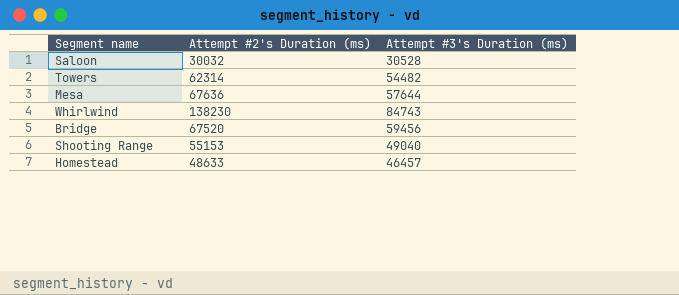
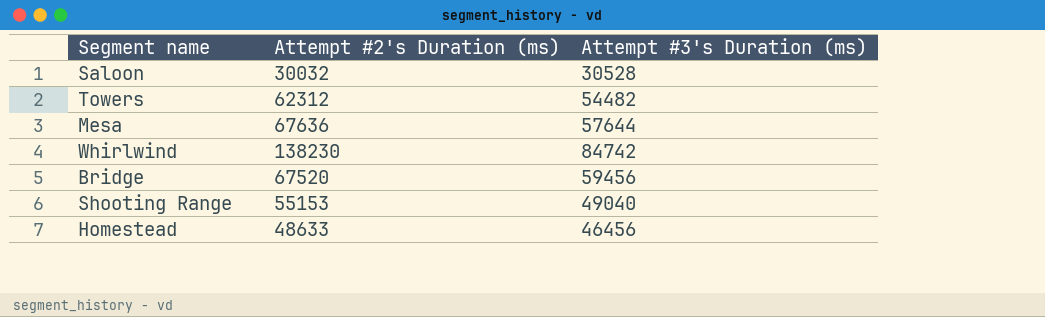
Towers | Attempt #2's Duration (ms): 62314 -> 62312
Whirlwind | Attempt #3's Duration (ms): 84743 -> 84742
Homestead | Attempt #3's Duration (ms): 46457 -> 46456

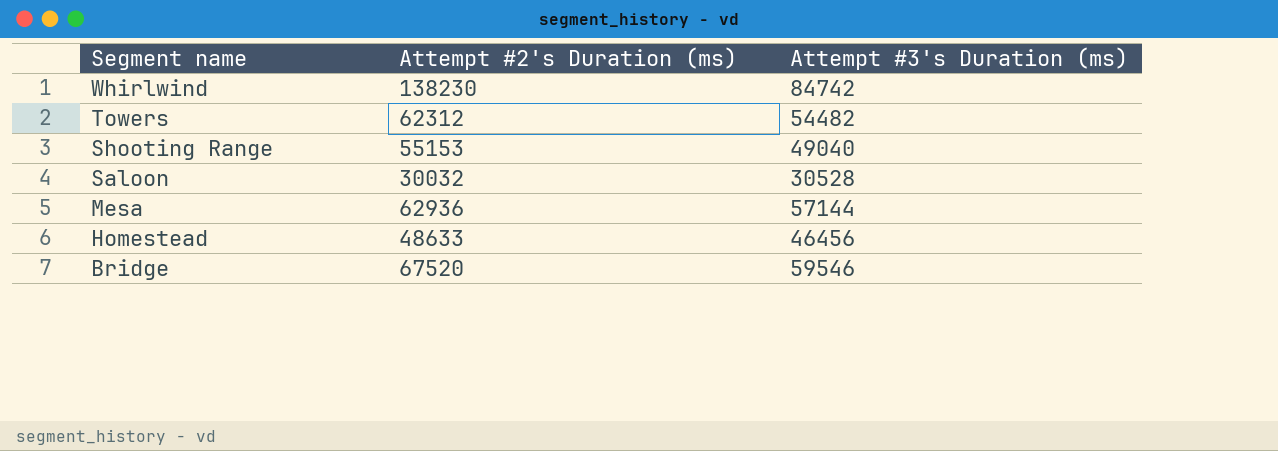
row order: none -> Segment name descending
Mesa | Attempt #2's Duration (ms): 67636 -> 62936
Mesa | Attempt #3's Duration (ms): 57644 -> 57144
Bridge | Attempt #3's Duration (ms): 59456 -> 59546

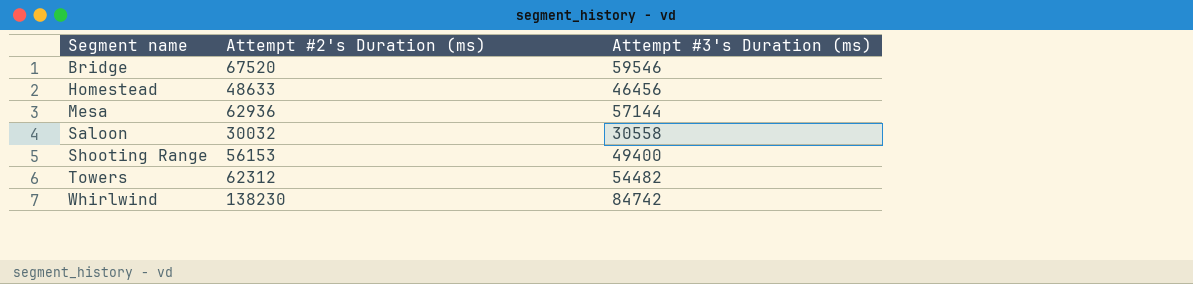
row order: Segment name descending -> Segment name ascending
Saloon | Attempt #3's Duration (ms): 30528 -> 30558
Shooting Range | Attempt #2's Duration (ms): 55153 -> 56153
Shooting Range | Attempt #3's Duration (ms): 49040 -> 49400

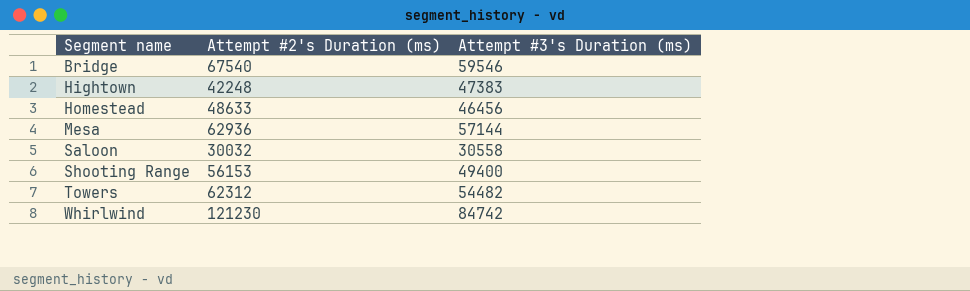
Bridge | Attempt #2's Duration (ms): 67520 -> 67540
row Hightown: none -> 42248 | 47383
Whirlwind | Attempt #2's Duration (ms): 138230 -> 121230

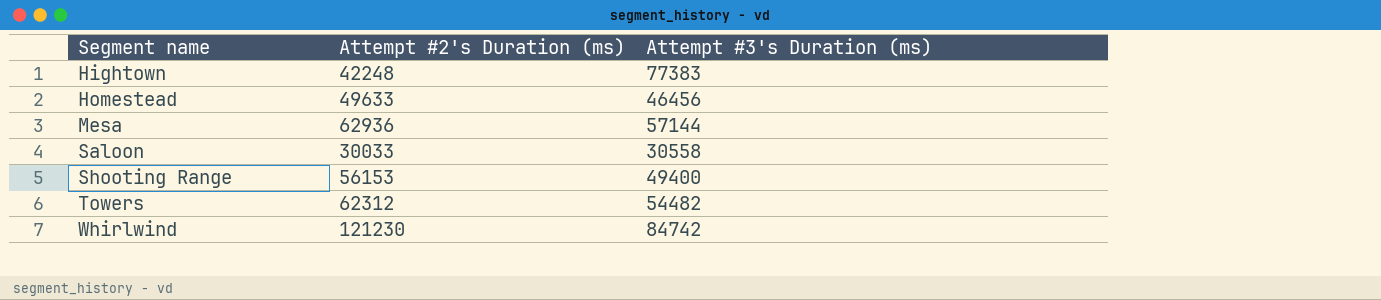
row Bridge: 67540 | 59546 -> none
Hightown | Attempt #3's Duration (ms): 47383 -> 77383
Homestead | Attempt #2's Duration (ms): 48633 -> 49633
Saloon | Attempt #2's Duration (ms): 30032 -> 30033

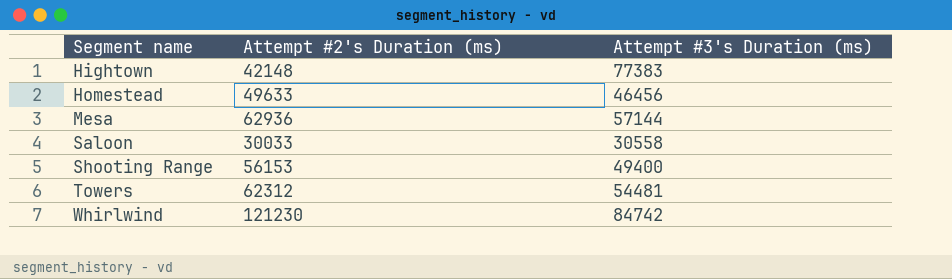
Hightown | Attempt #2's Duration (ms): 42248 -> 42148
Towers | Attempt #3's Duration (ms): 54482 -> 54481

